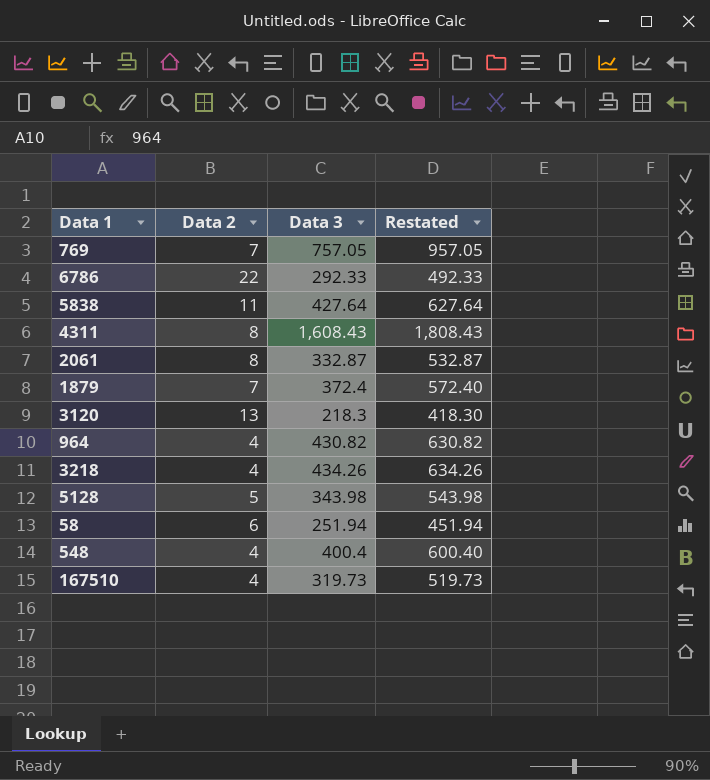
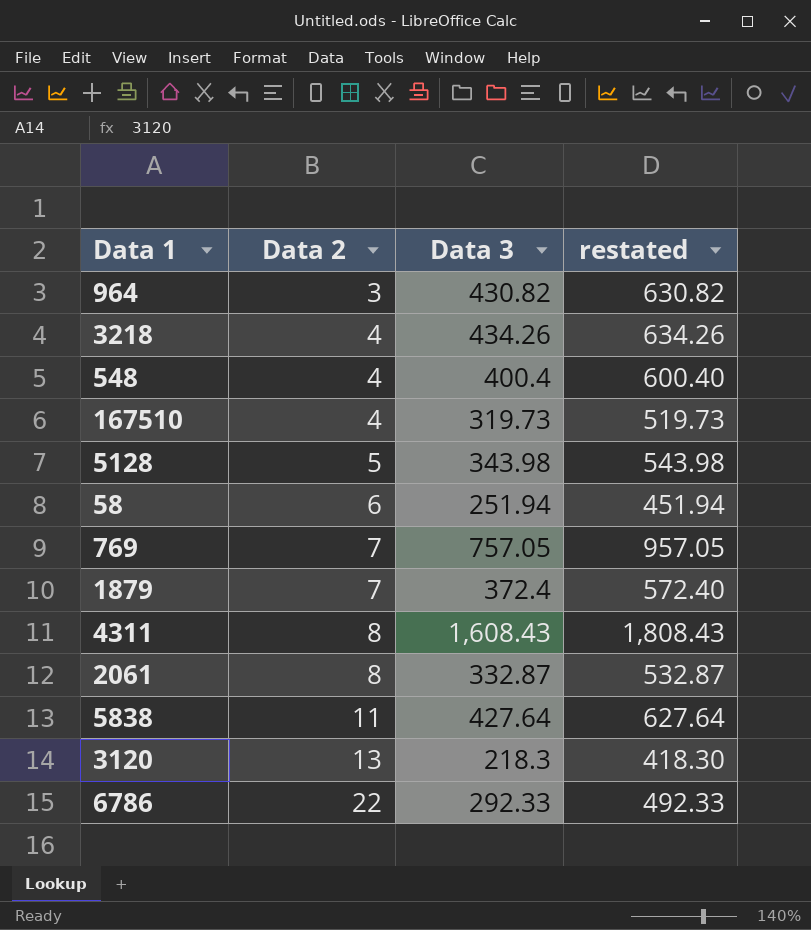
row order: none -> Data 2 ascending
column name: Restated -> restated
964 | Data 2: 4 -> 3

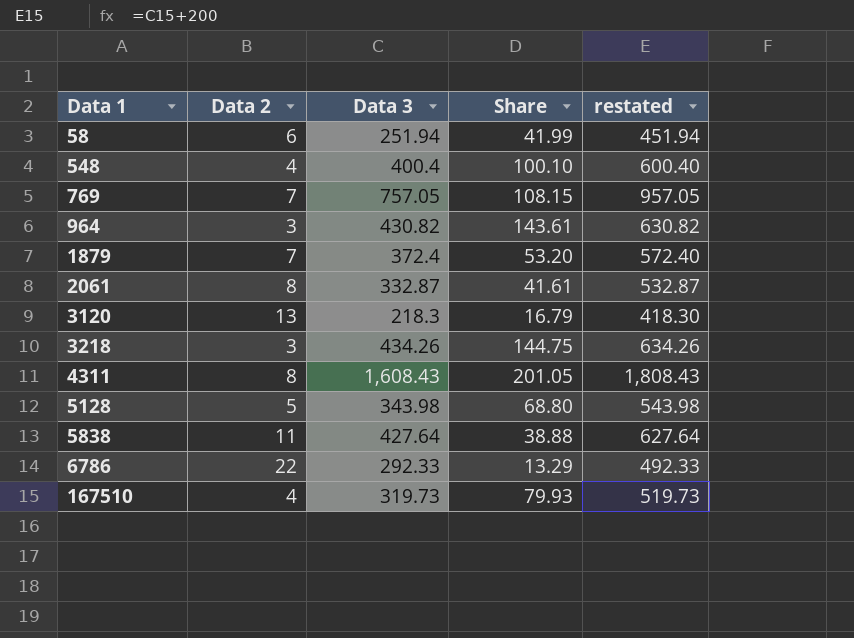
row order: Data 2 ascending -> Data 1 ascending
column Share | formula: none -> [Data 3] / [Data 2]
3218 | Data 2: 4 -> 3

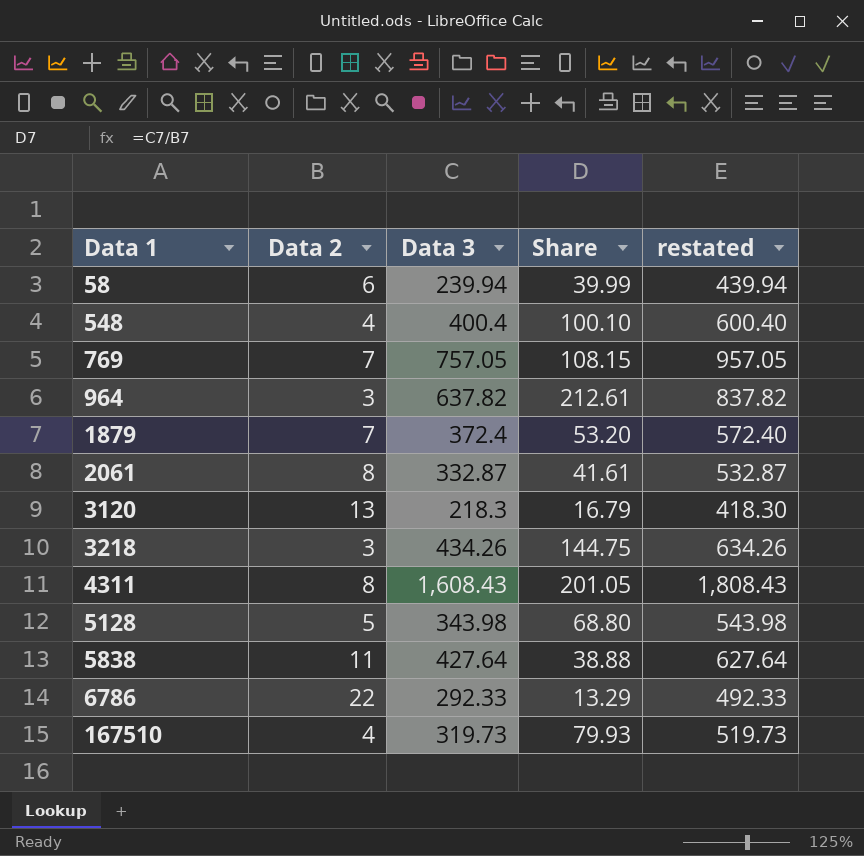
58 | Data 3: 251.94 -> 239.94
58 | Share: 41.99 -> 39.99
58 | restated: 451.94 -> 439.94
964 | Data 3: 430.82 -> 637.82
964 | Share: 143.61 -> 212.61
964 | restated: 630.82 -> 837.82

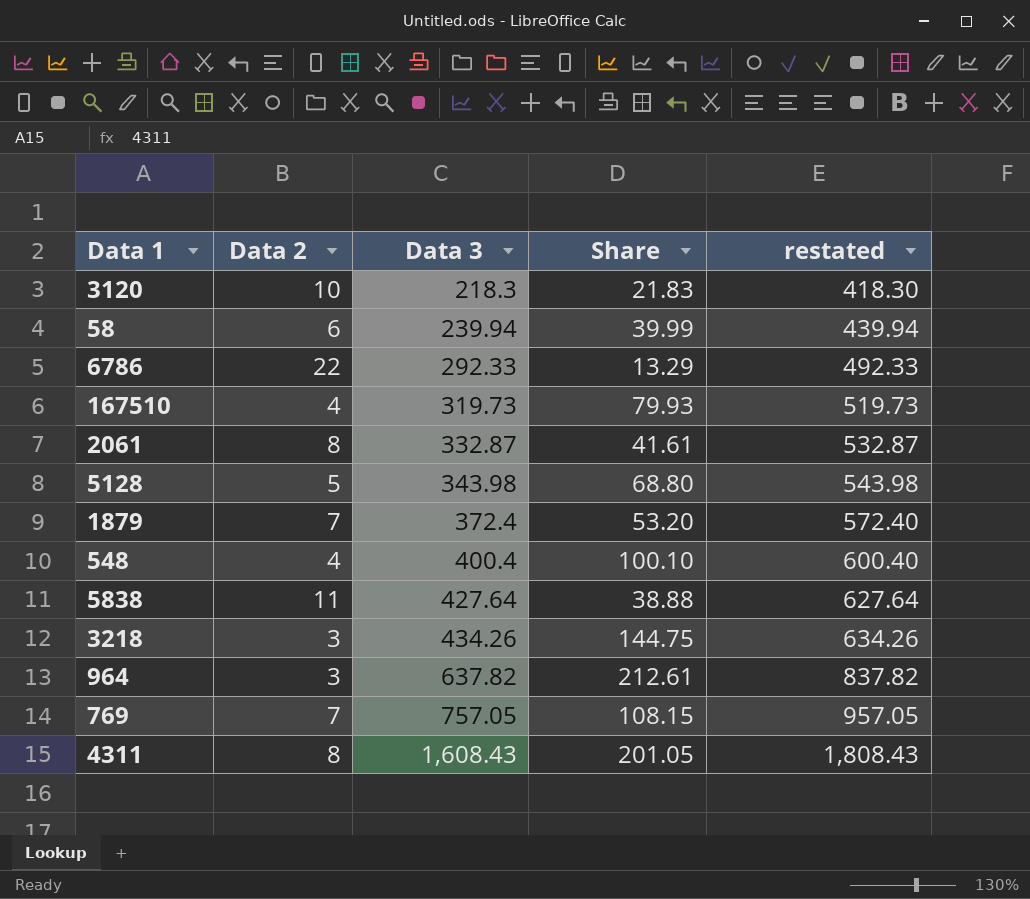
row order: Data 1 ascending -> Data 3 ascending
3120 | Data 2: 13 -> 10
3120 | Share: 16.79 -> 21.83

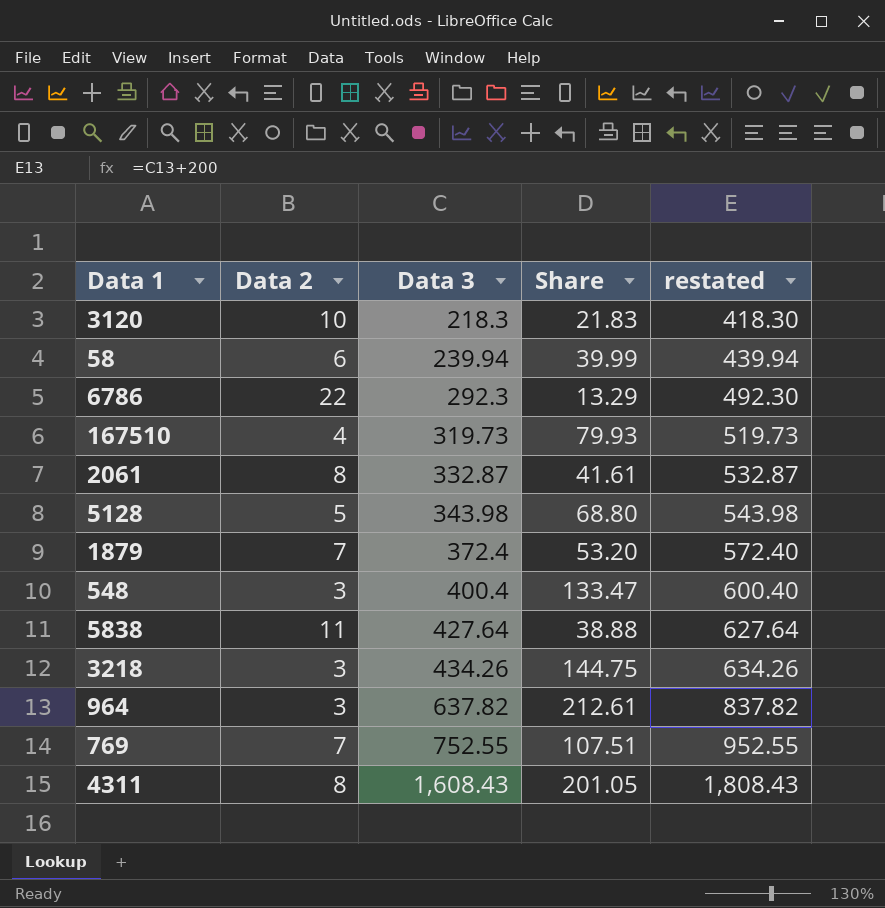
6786 | Data 3: 292.33 -> 292.3
6786 | restated: 492.33 -> 492.30
548 | Data 2: 4 -> 3
548 | Share: 100.10 -> 133.47
769 | Data 3: 757.05 -> 752.55
769 | Share: 108.15 -> 107.51
769 | restated: 957.05 -> 952.55

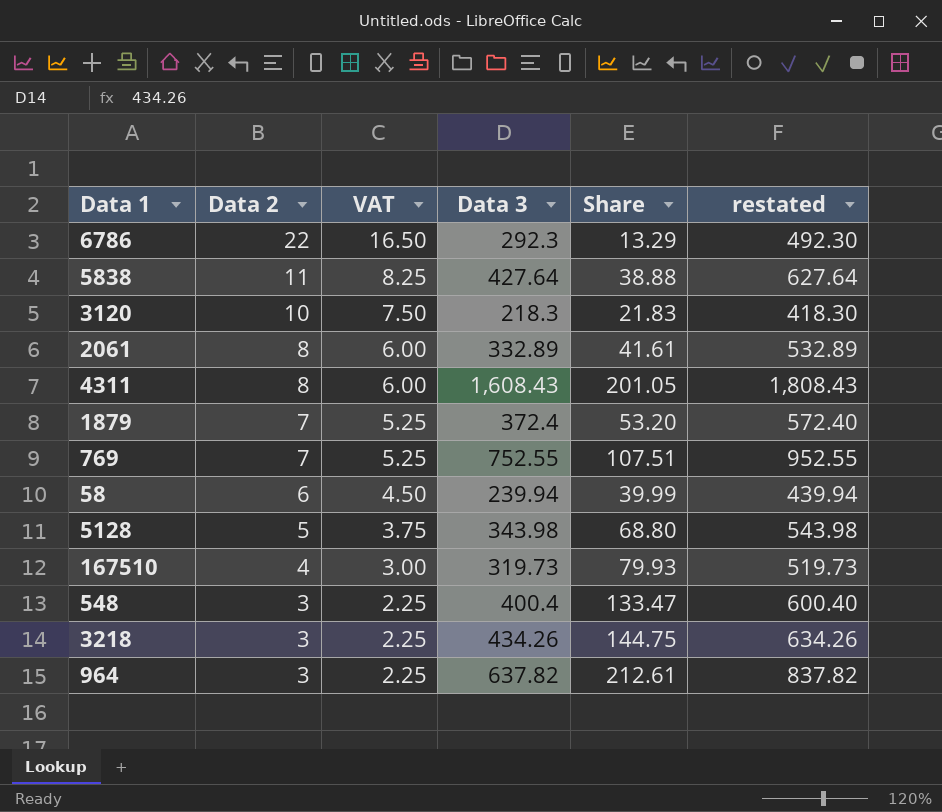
row order: Data 3 ascending -> Data 2 descending
column VAT | formula: none -> [Data 2] * 0.75
2061 | Data 3: 332.87 -> 332.89
2061 | restated: 532.87 -> 532.89

